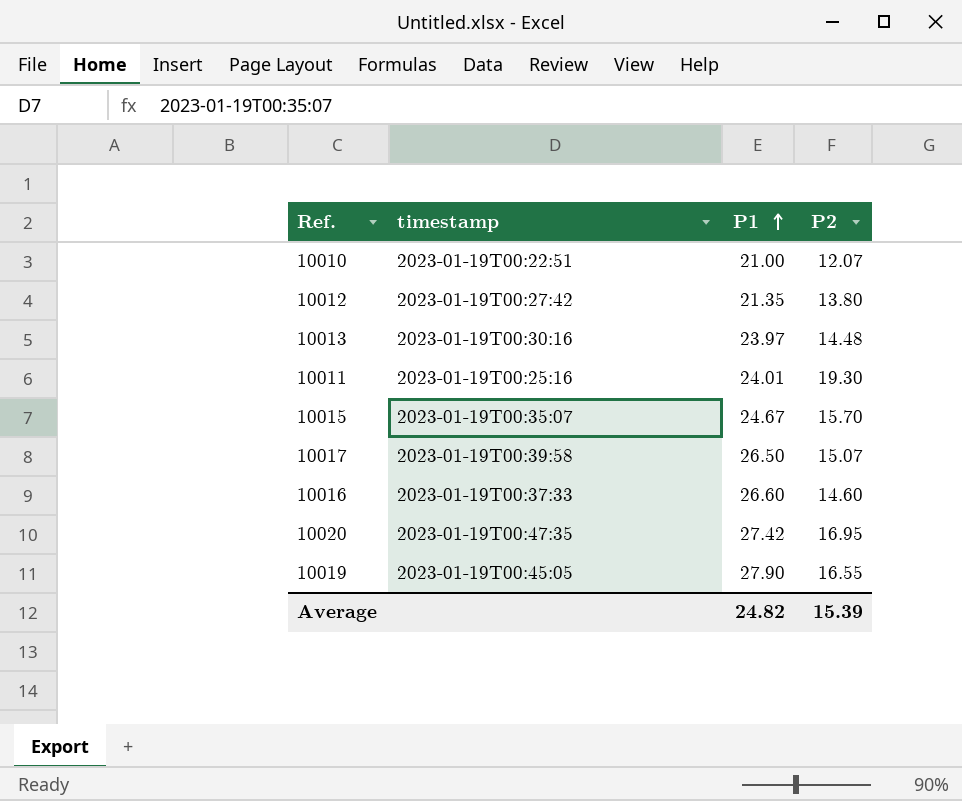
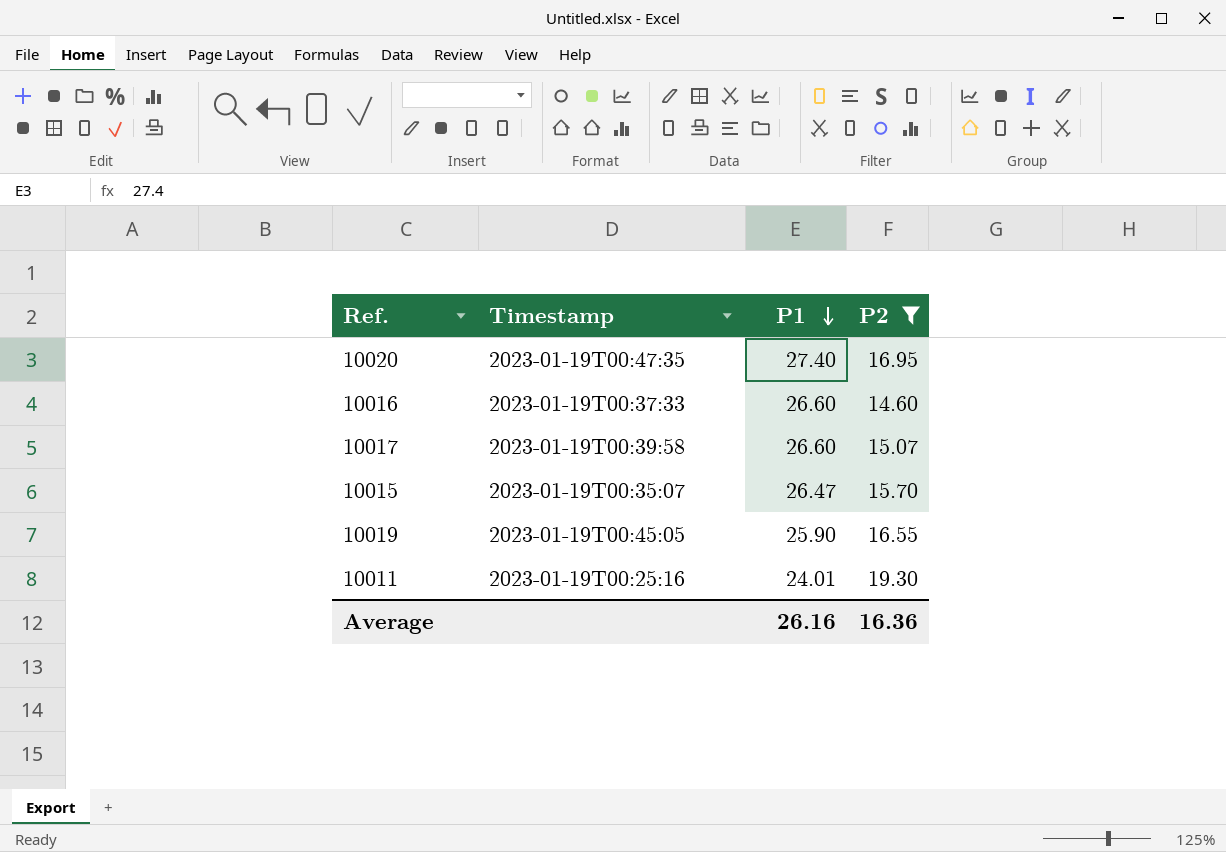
filter: none -> P2 >= 14.60
row order: P1 ascending -> P1 descending
column name: timestamp -> Timestamp
10020 | P1: 27.42 -> 27.40
10017 | P1: 26.50 -> 26.60
10015 | P1: 24.67 -> 26.47
10019 | P1: 27.90 -> 25.90
Average | P1: 24.82 -> 26.16
Average | P2: 15.39 -> 16.36

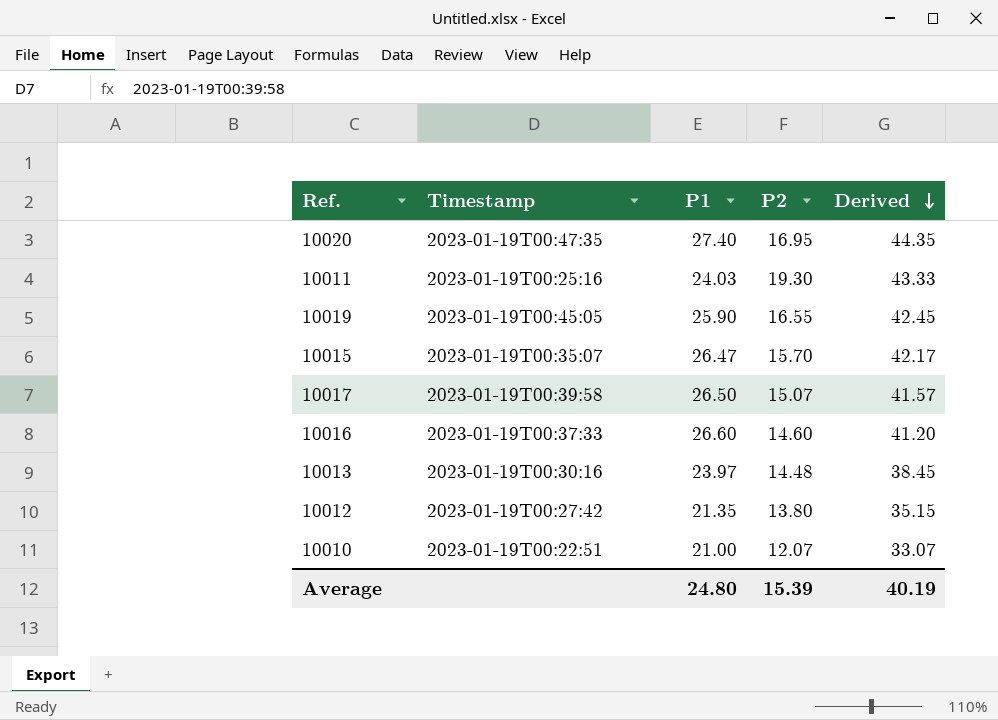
filter: P2 >= 14.60 -> none
row order: P1 descending -> Derived descending
column Derived | formula: none -> [P1] + [P2]
10011 | P1: 24.01 -> 24.03
10017 | P1: 26.60 -> 26.50
Average | P1: 26.16 -> 24.80
Average | P2: 16.36 -> 15.39

